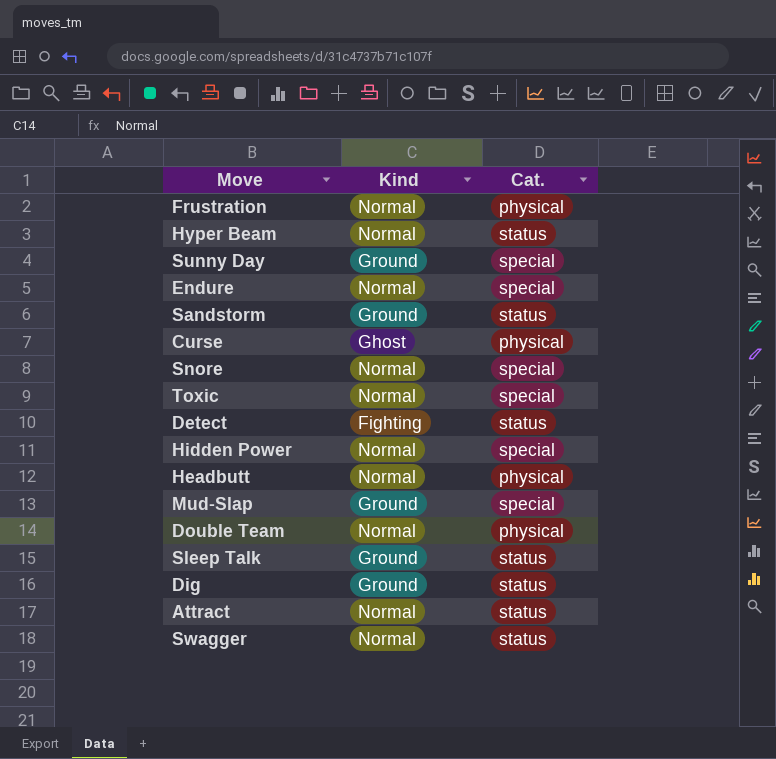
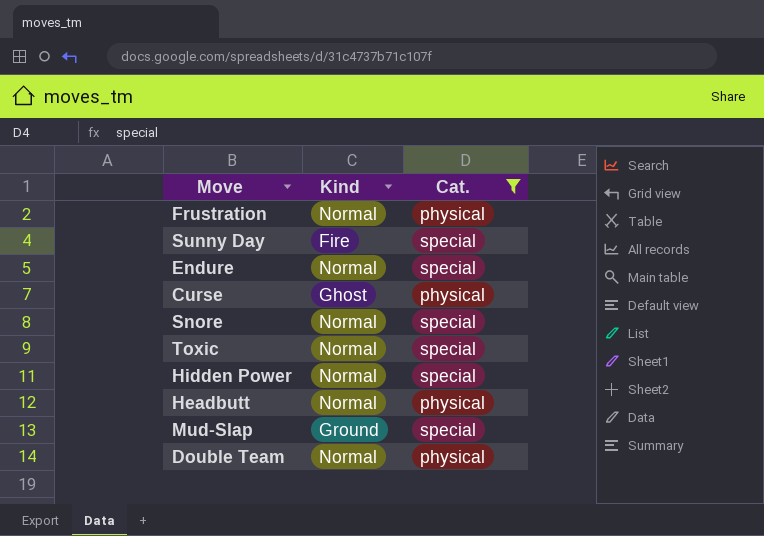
filter: none -> Cat. != status
Sunny Day | Kind: Ground -> Fire

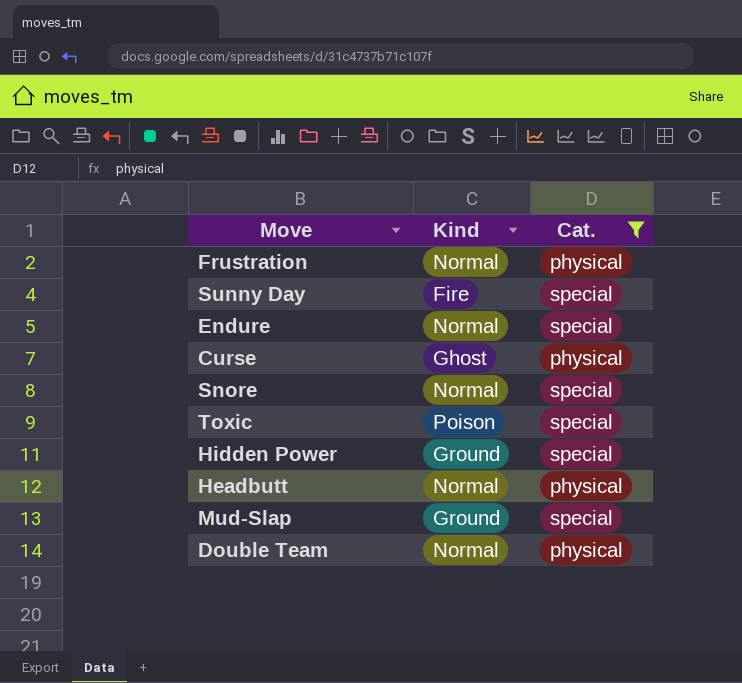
Toxic | Kind: Normal -> Poison
Hidden Power | Kind: Normal -> Ground

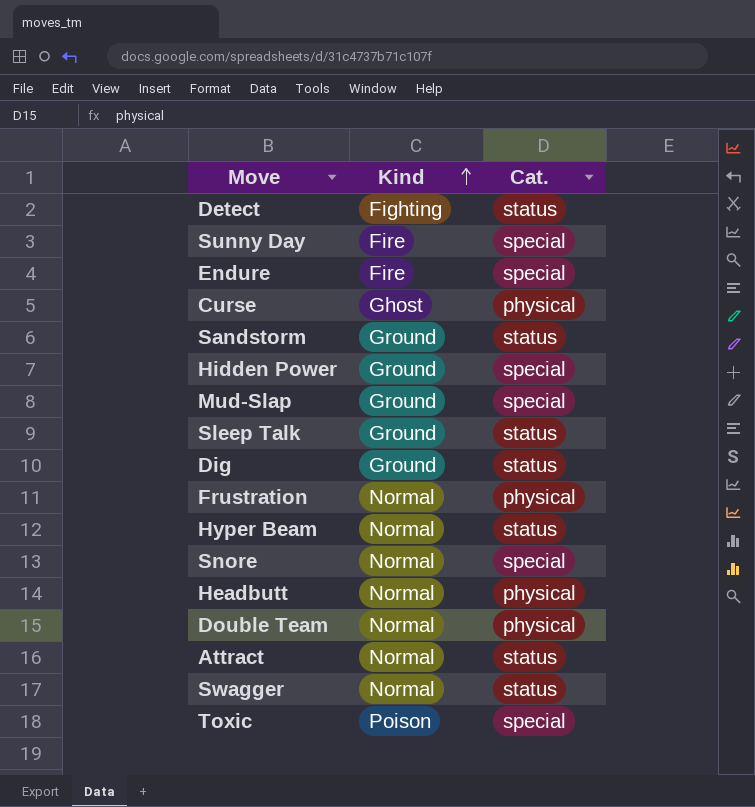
filter: Cat. != status -> none
row order: none -> Kind ascending
Endure | Kind: Normal -> Fire

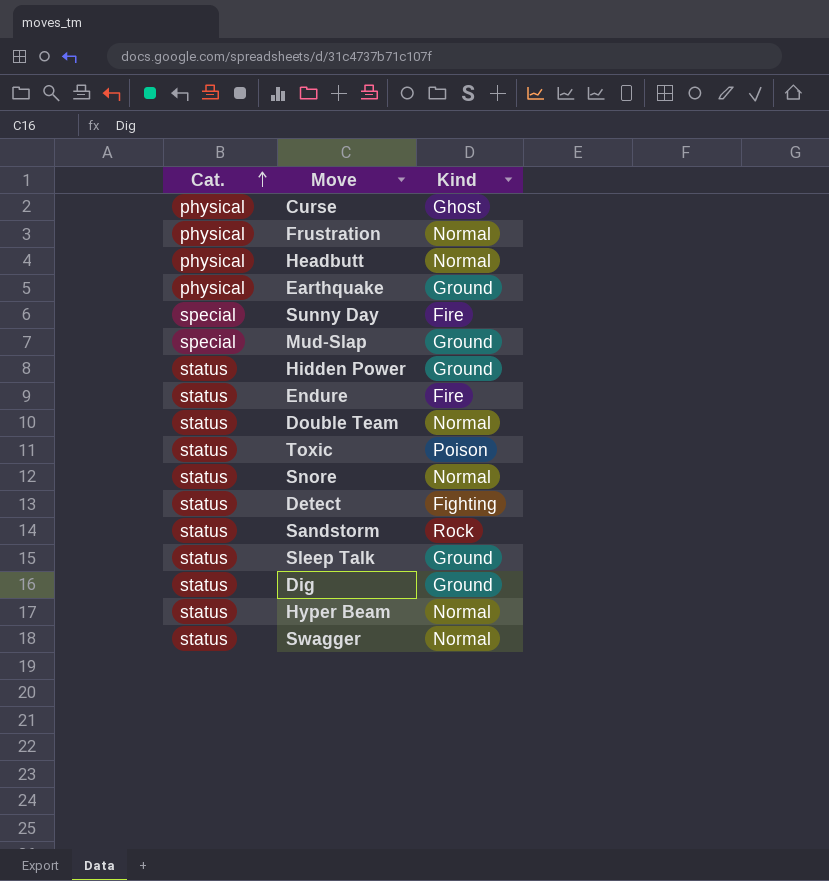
row order: Kind ascending -> Cat. ascending
column Cat. | position: 3 -> 1
row Attract: Normal | status -> none
row Earthquake: none -> physical | Ground
Hidden Power | Cat.: special -> status
Endure | Cat.: special -> status
Double Team | Cat.: physical -> status
Toxic | Cat.: special -> status
Snore | Cat.: special -> status
Sandstorm | Kind: Ground -> Rock

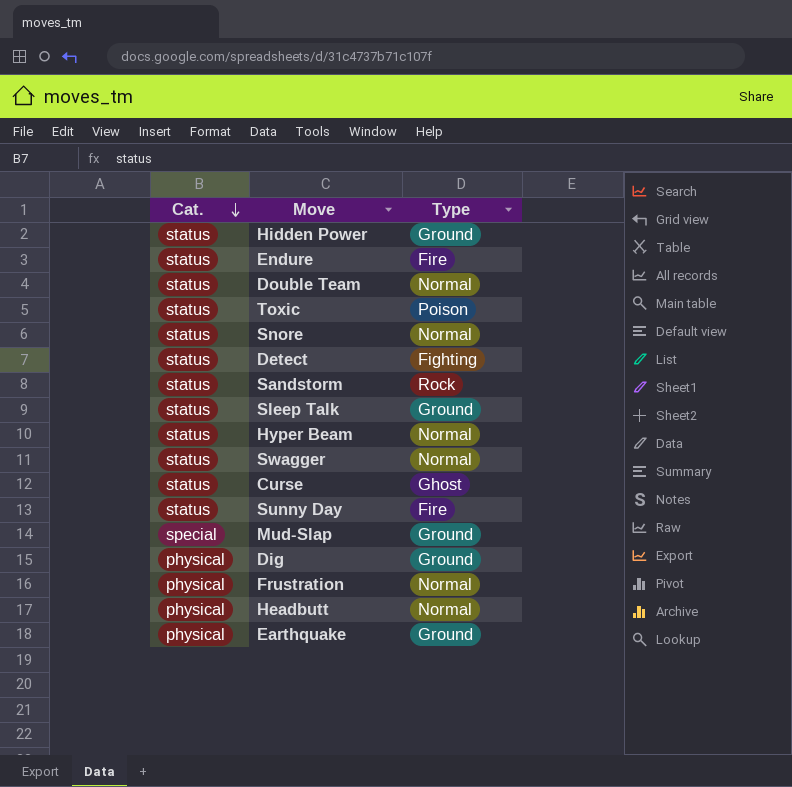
row order: Cat. ascending -> Cat. descending
column name: Kind -> Type
Curse | Cat.: physical -> status
Sunny Day | Cat.: special -> status
Dig | Cat.: status -> physical

